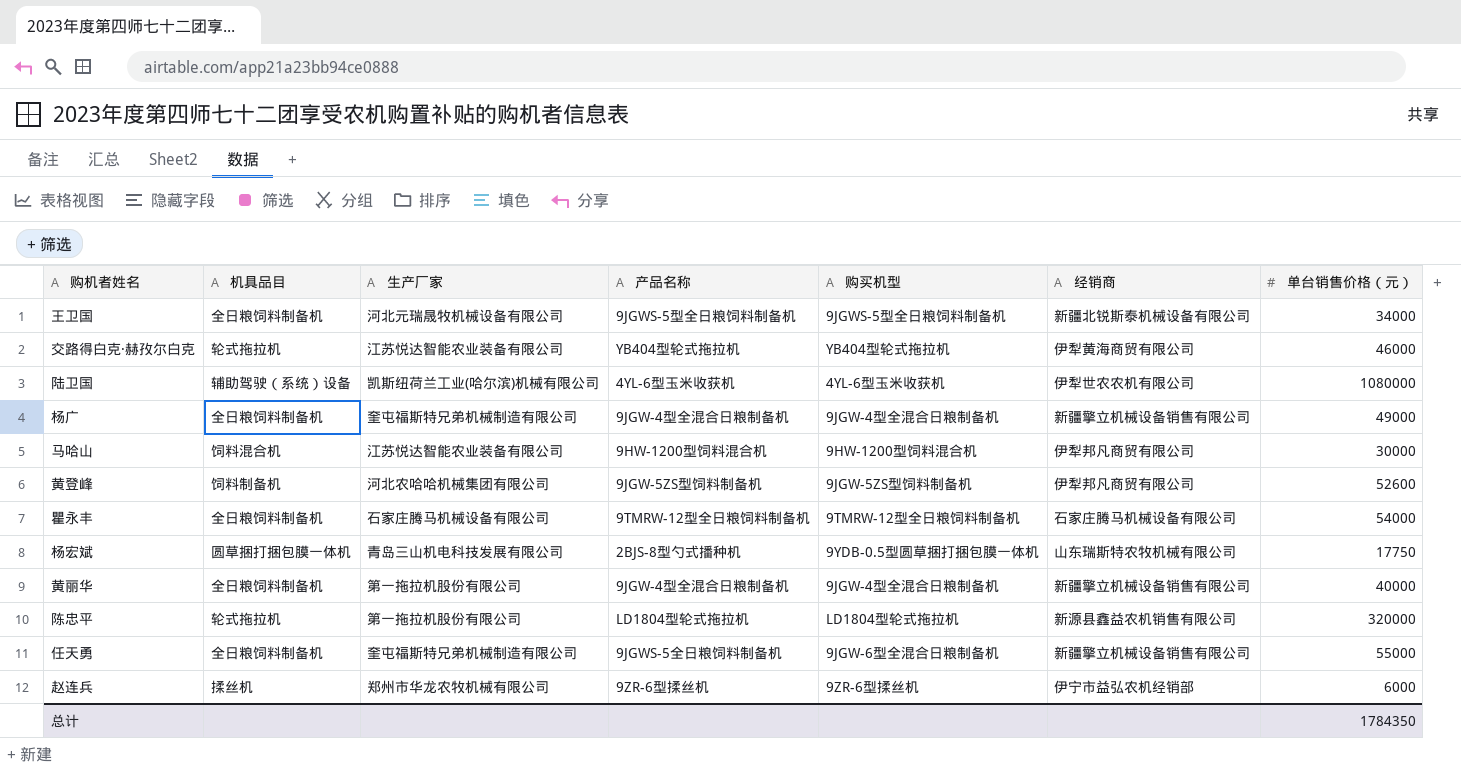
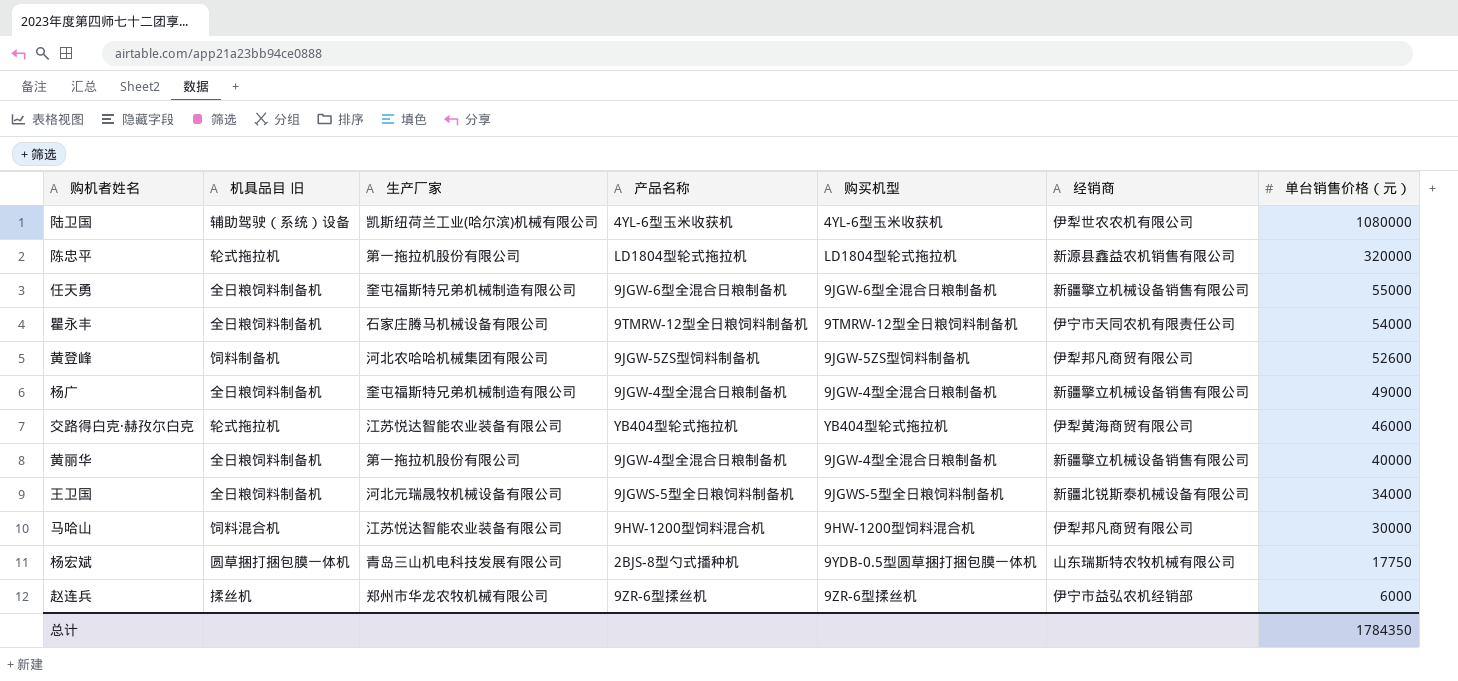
row order: none -> 单台销售价格（元） descending
column name: 机具品目 -> 机具品目 旧
任天勇 | 产品名称: 9JGWS-5全日粮饲料制备机 -> 9JGW-6型全混合日粮制备机
瞿永丰 | 经销商: 石家庄腾马机械设备有限公司 -> 伊宁市天同农机有限责任公司

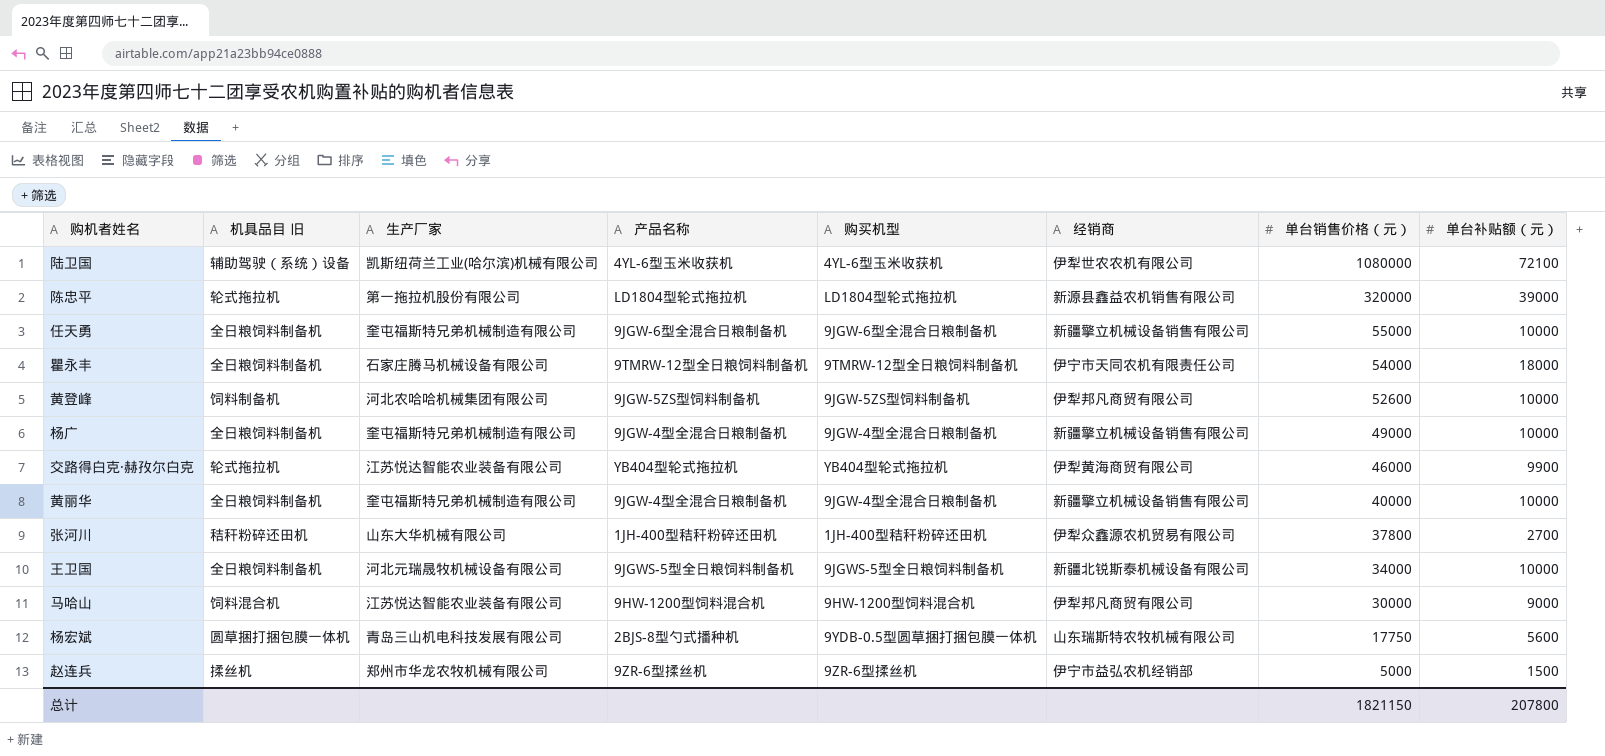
column 单台补贴额（元） | position: none -> 8
黄丽华 | 生产厂家: 第一拖拉机股份有限公司 -> 奎屯福斯特兄弟机械制造有限公司
row 张河川: none -> 秸秆粉碎还田机 | 山东大华机械有限公司 | 1JH-400型秸秆粉碎还田机 | 1JH-400型秸秆粉碎还田机 | 伊犁众鑫源农机贸易有限公司 | 37800 | 2700
赵连兵 | 单台销售价格（元）: 6000 -> 5000
总计 | 单台销售价格（元）: 1784350 -> 1821150

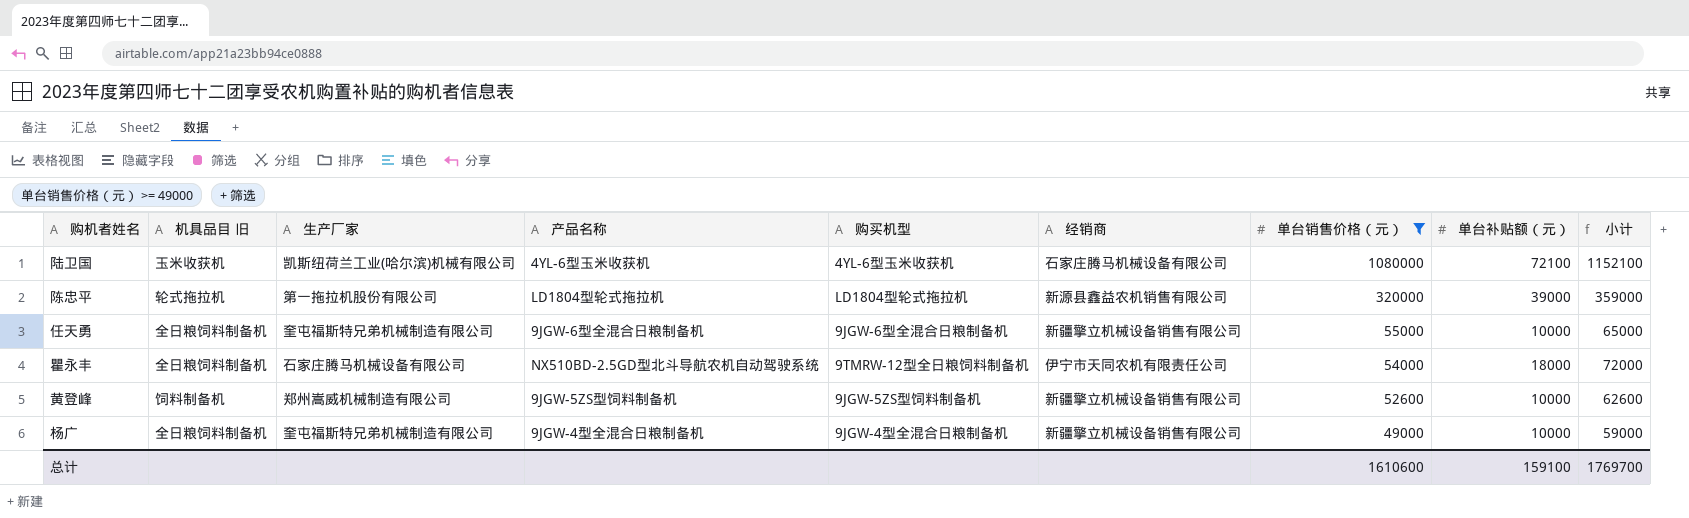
filter: none -> 单台销售价格（元） >= 49000
column 小计 | formula: none -> [单台销售价格（元）] + [单台补贴额（元）]
陆卫国 | 机具品目 旧: 辅助驾驶（系统）设备 -> 玉米收获机
陆卫国 | 经销商: 伊犁世农农机有限公司 -> 石家庄腾马机械设备有限公司
瞿永丰 | 产品名称: 9TMRW-12型全日粮饲料制备机 -> NX510BD-2.5GD型北斗导航农机自动驾驶系统
黄登峰 | 生产厂家: 河北农哈哈机械集团有限公司 -> 郑州嵩威机械制造有限公司
黄登峰 | 经销商: 伊犁邦凡商贸有限公司 -> 新疆擎立机械设备销售有限公司
总计 | 单台销售价格（元）: 1821150 -> 1610600
总计 | 单台补贴额（元）: 207800 -> 159100

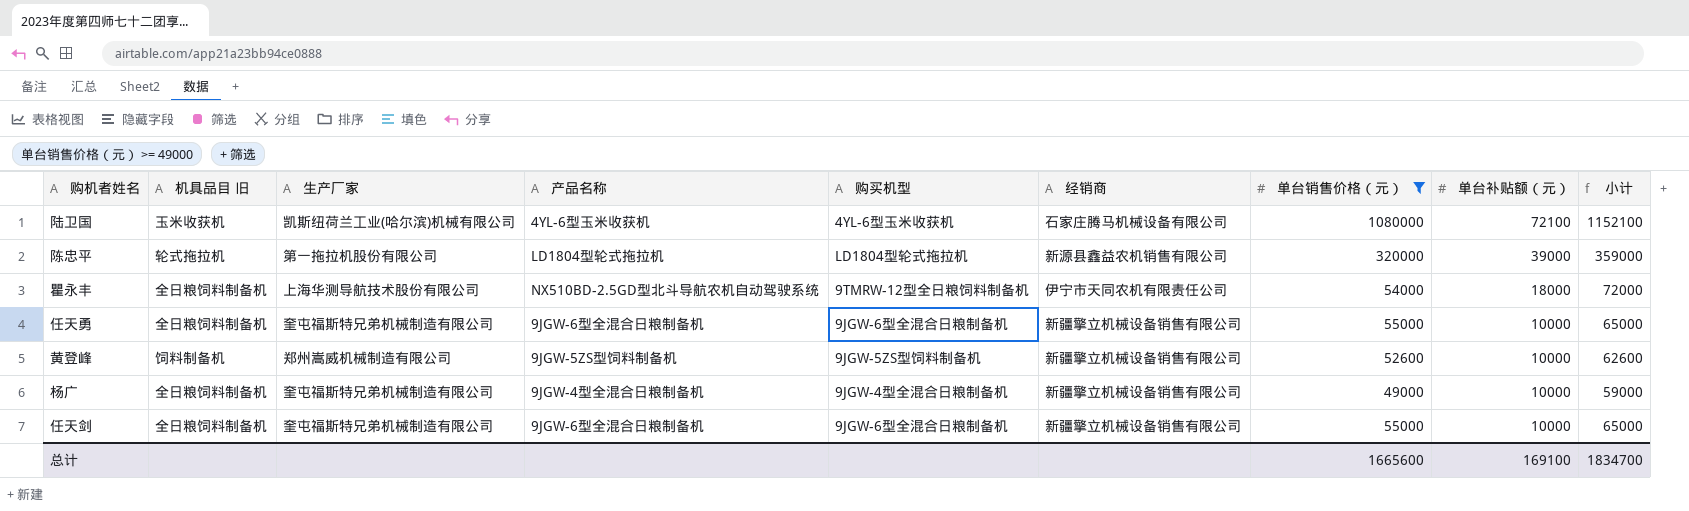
row order: 单台销售价格（元） descending -> 单台补贴额（元） descending
瞿永丰 | 生产厂家: 石家庄腾马机械设备有限公司 -> 上海华测导航技术股份有限公司
row 任天剑: none -> 全日粮饲料制备机 | 奎屯福斯特兄弟机械制造有限公司 | 9JGW-6型全混合日粮制备机 | 9JGW-6型全混合日粮制备机 | 新疆擎立机械设备销售有限公司 | 55000 | 10000 | 65000
总计 | 单台销售价格（元）: 1610600 -> 1665600
总计 | 单台补贴额（元）: 159100 -> 169100
总计 | 小计: 1769700 -> 1834700

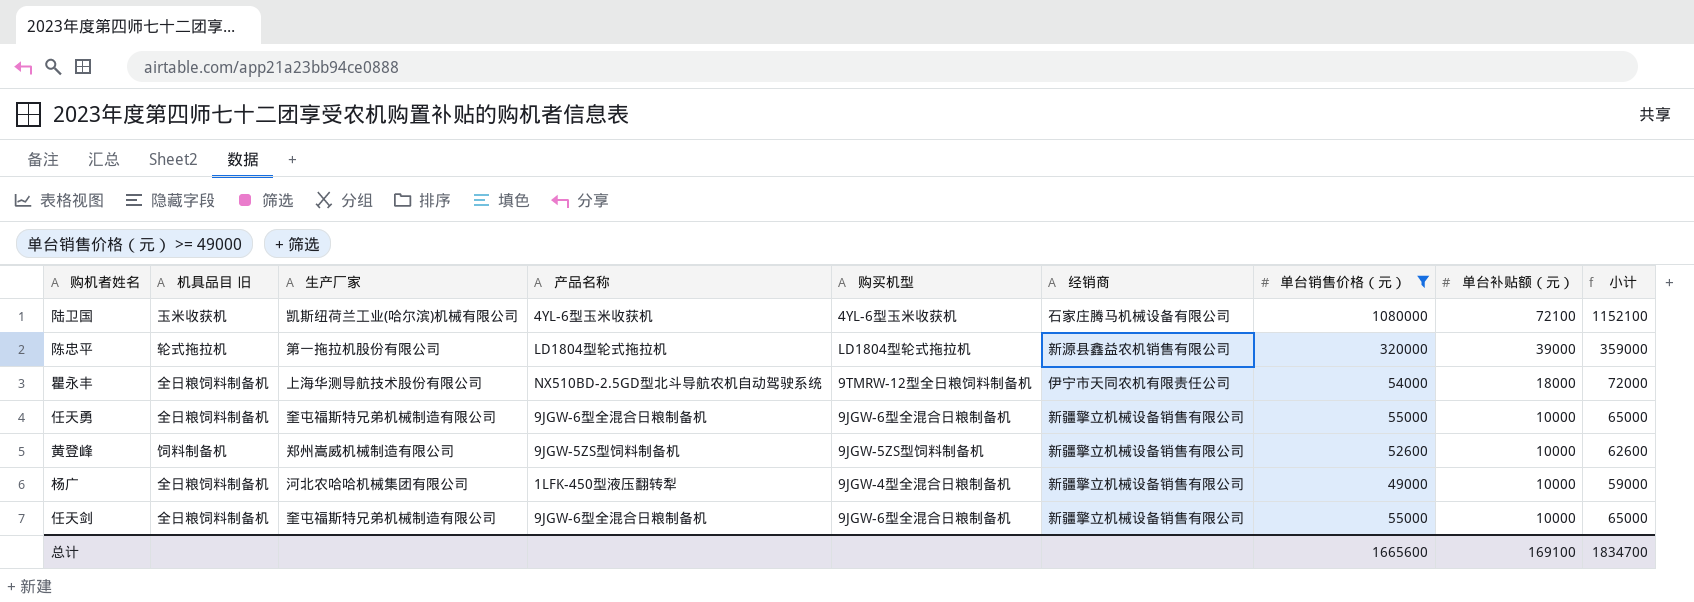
杨广 | 生产厂家: 奎屯福斯特兄弟机械制造有限公司 -> 河北农哈哈机械集团有限公司
杨广 | 产品名称: 9JGW-4型全混合日粮制备机 -> 1LFK-450型液压翻转犁

